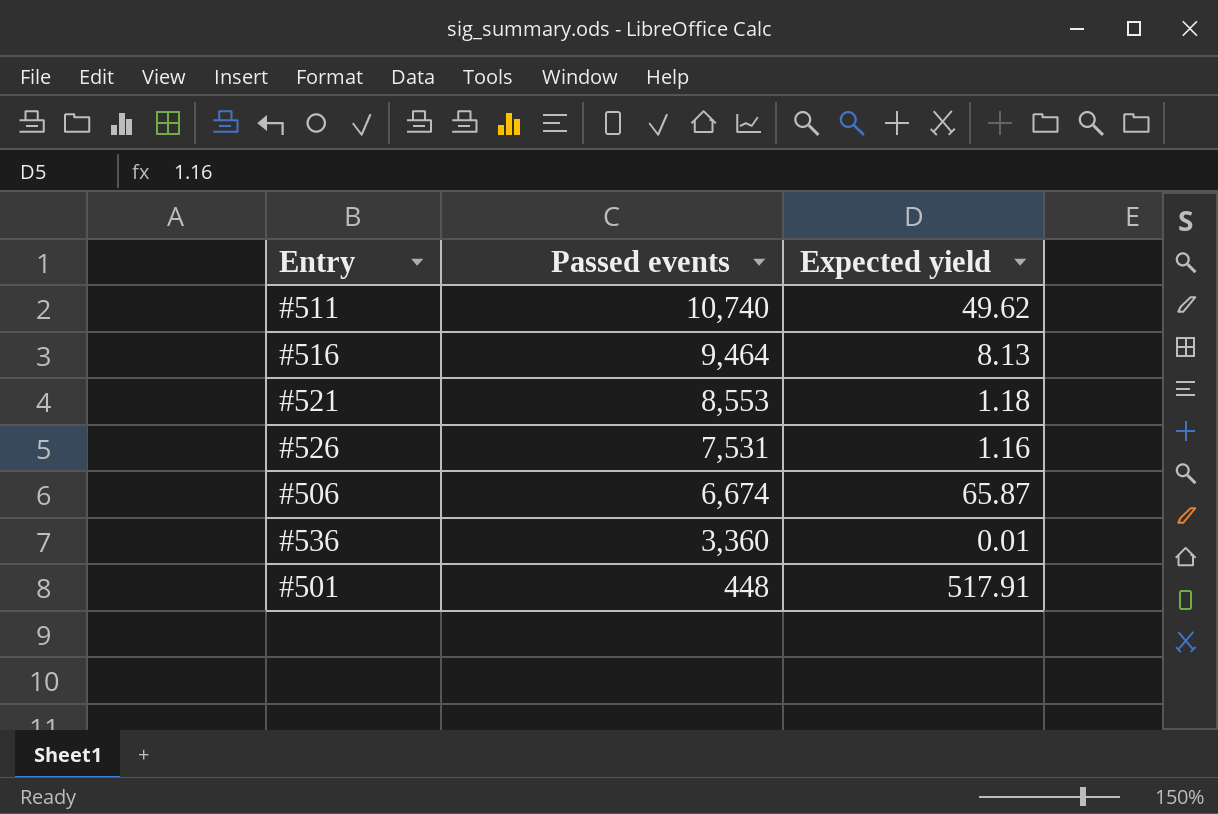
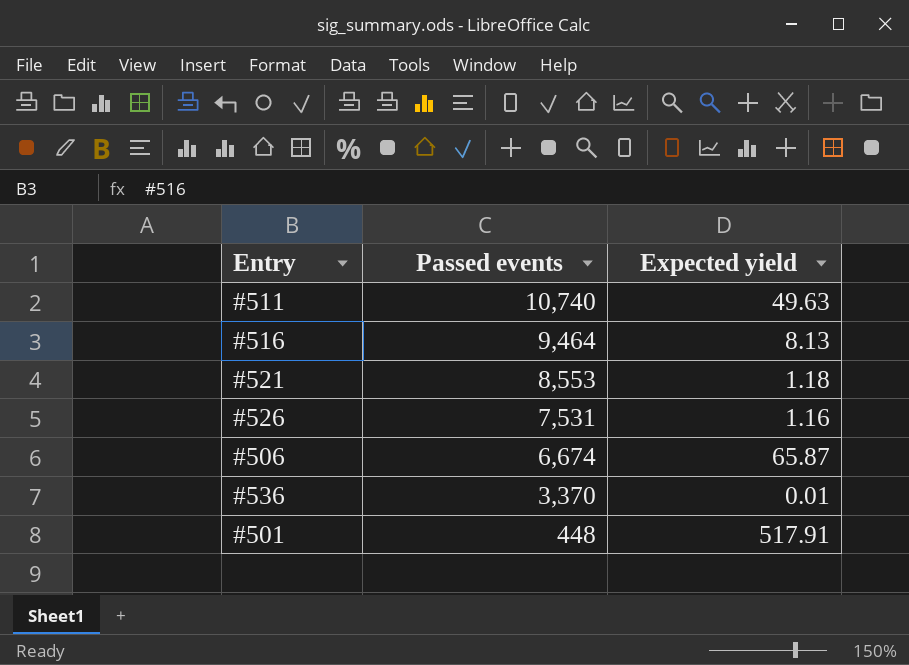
#511 | Expected yield: 49.62 -> 49.63
#536 | Passed events: 3,360 -> 3,370

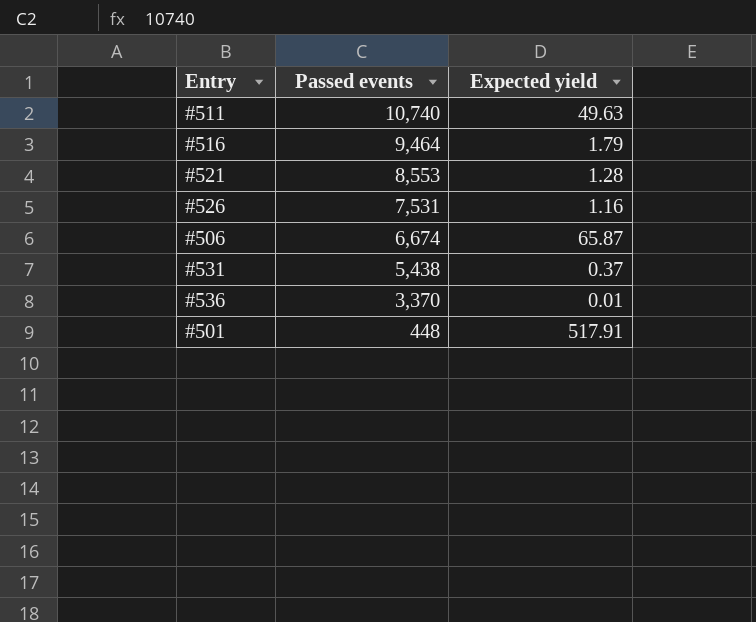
#516 | Expected yield: 8.13 -> 1.79
#521 | Expected yield: 1.18 -> 1.28
row #531: none -> 5,438 | 0.37

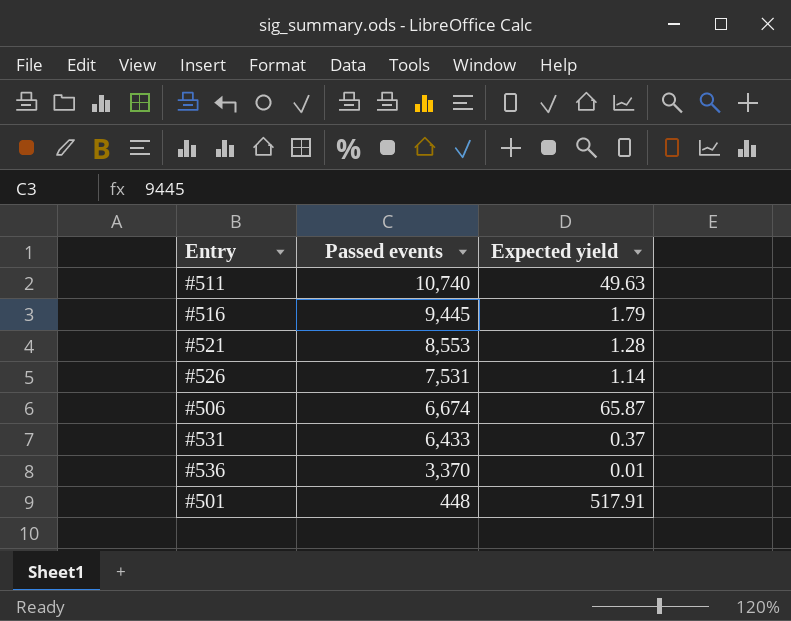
#516 | Passed events: 9,464 -> 9,445
#526 | Expected yield: 1.16 -> 1.14
#531 | Passed events: 5,438 -> 6,433

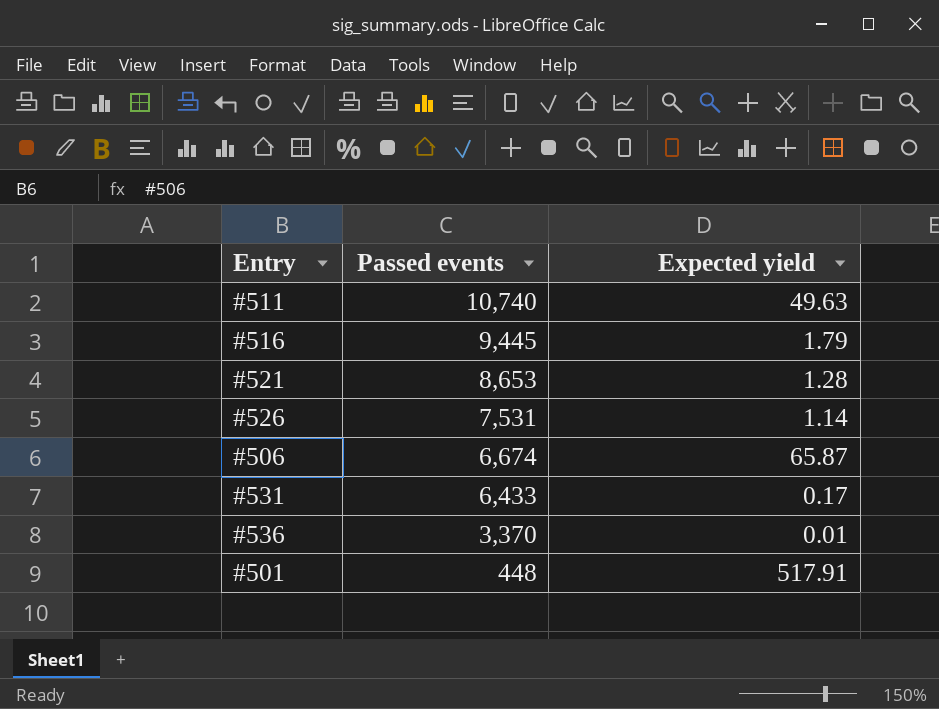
#521 | Passed events: 8,553 -> 8,653
#531 | Expected yield: 0.37 -> 0.17

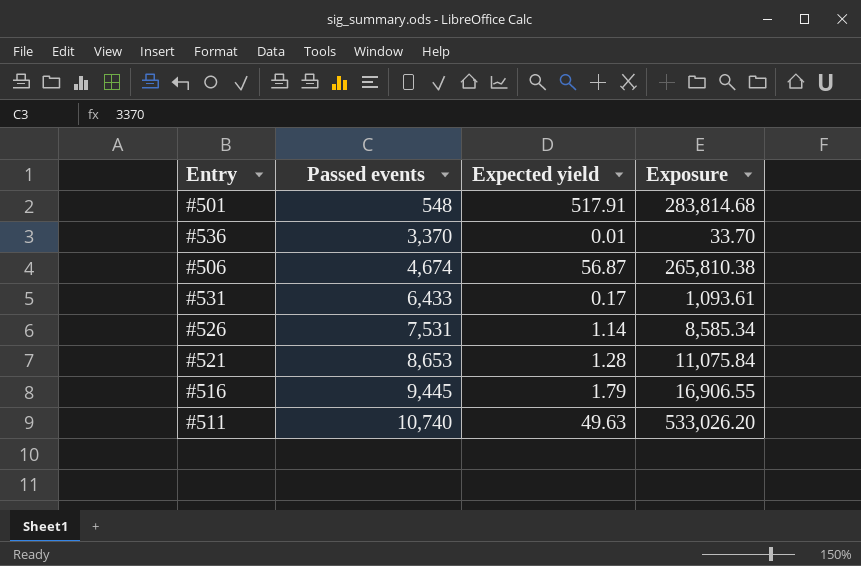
row order: Passed events descending -> Passed events ascending
column Exposure | formula: none -> [Passed events] * [Expected yield]
#501 | Passed events: 448 -> 548
#506 | Passed events: 6,674 -> 4,674
#506 | Expected yield: 65.87 -> 56.87

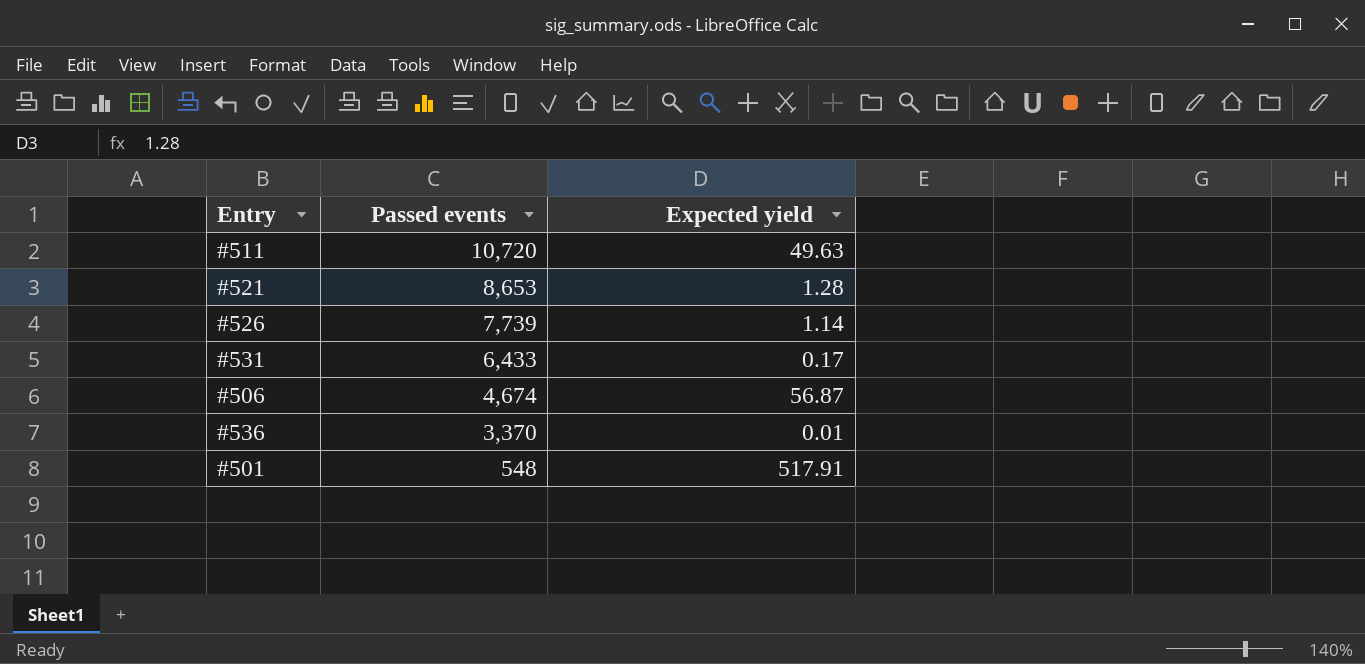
row order: Passed events ascending -> Passed events descending
column Exposure | formula: [Passed events] * [Expected yield] -> none
row #516: 9,445 | 1.79 | 16,906.55 -> none
#511 | Passed events: 10,740 -> 10,720
#526 | Passed events: 7,531 -> 7,739

